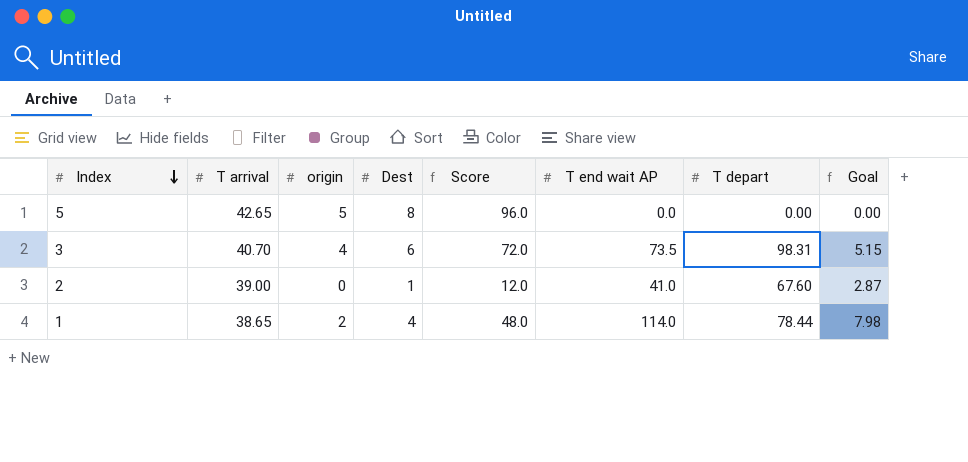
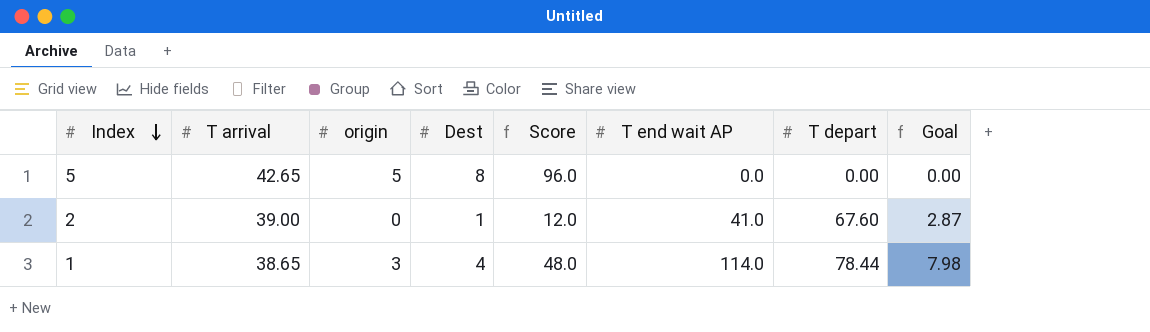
row 3: 40.70 | 4 | 6 | 72.0 | 73.5 | 98.31 | 5.15 -> none
1 | origin: 2 -> 3

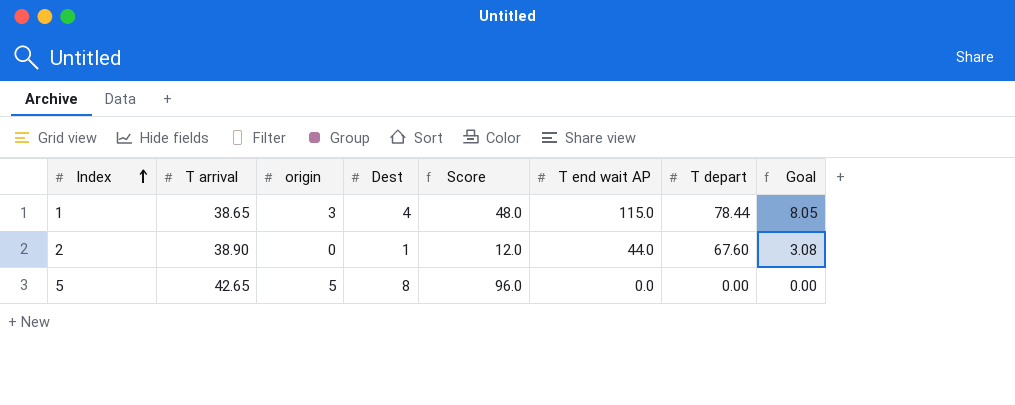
row order: Index descending -> Index ascending
1 | T end wait AP: 114.0 -> 115.0
1 | Goal: 7.98 -> 8.05
2 | T arrival: 39.00 -> 38.90
2 | T end wait AP: 41.0 -> 44.0
2 | Goal: 2.87 -> 3.08

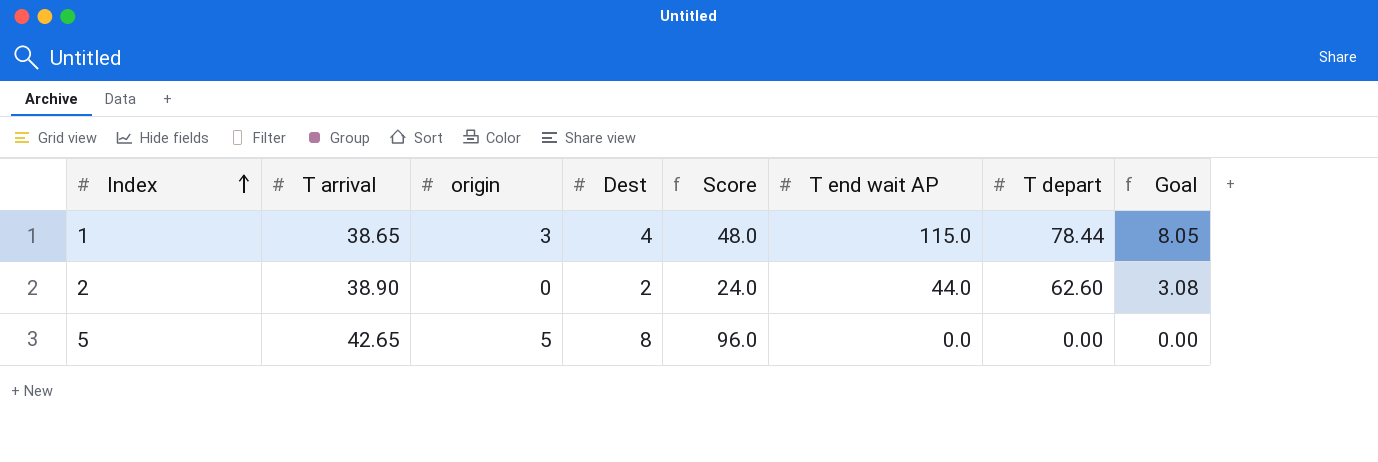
2 | Dest: 1 -> 2
2 | Score: 12.0 -> 24.0
2 | T depart: 67.60 -> 62.60

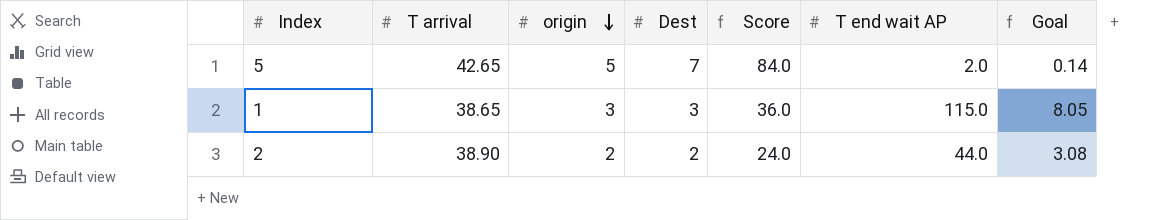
row order: Index ascending -> origin descending
column T depart | position: 7 -> none
5 | Dest: 8 -> 7
5 | Score: 96.0 -> 84.0
5 | T end wait AP: 0.0 -> 2.0
5 | Goal: 0.00 -> 0.14
1 | Dest: 4 -> 3
1 | Score: 48.0 -> 36.0
2 | origin: 0 -> 2

